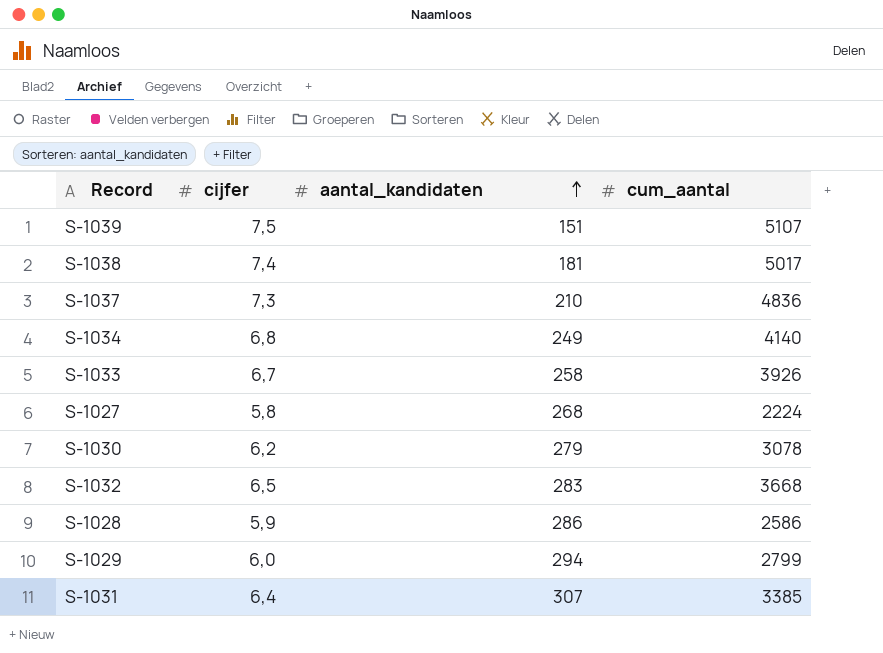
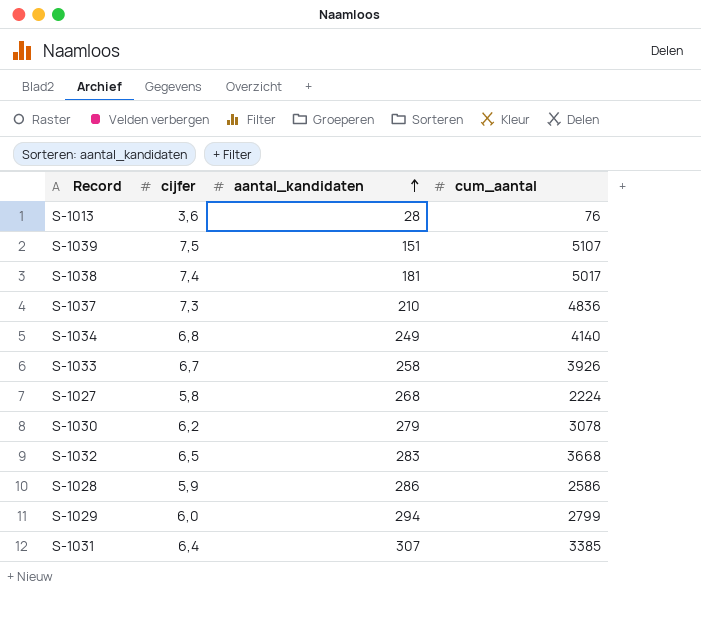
row S-1013: none -> 3,6 | 28 | 76

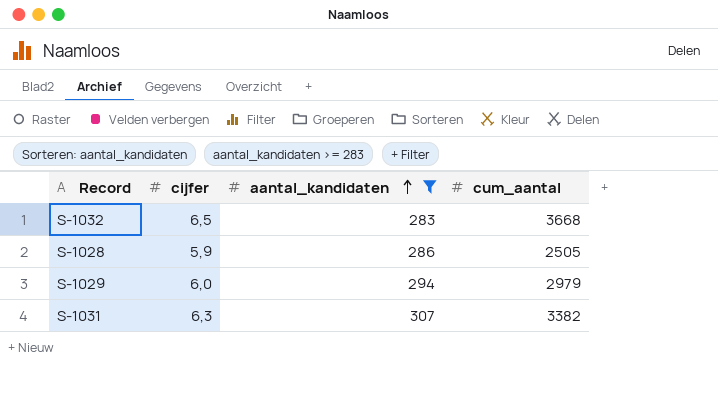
filter: none -> aantal_kandidaten >= 283
S-1028 | cum_aantal: 2586 -> 2505
S-1029 | cum_aantal: 2799 -> 2979
S-1031 | cijfer: 6,4 -> 6,3
S-1031 | cum_aantal: 3385 -> 3382

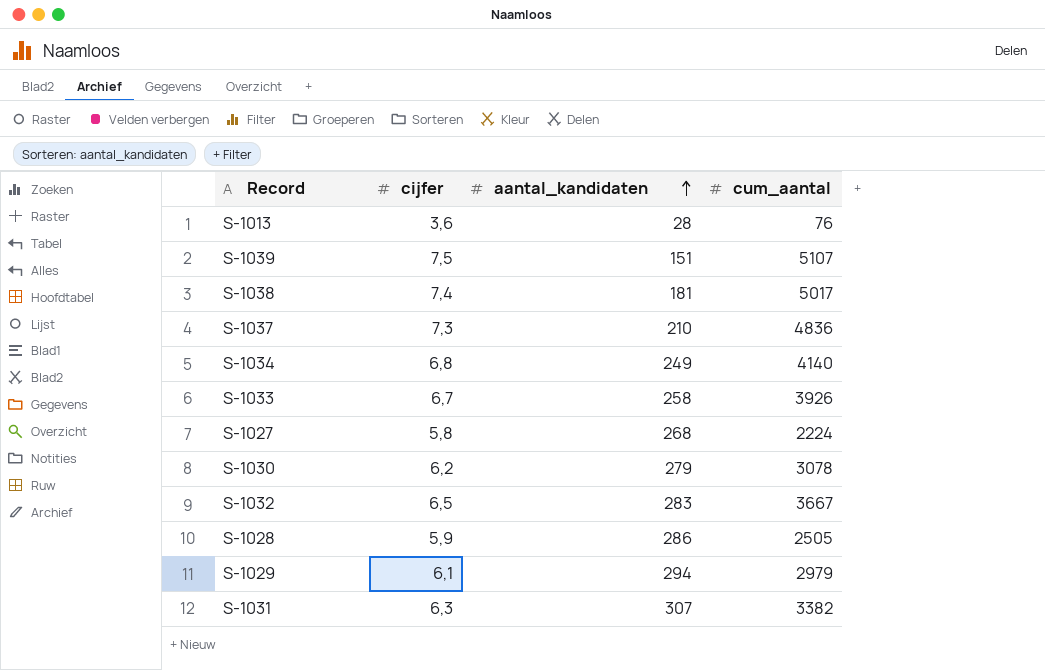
filter: aantal_kandidaten >= 283 -> none
S-1032 | cum_aantal: 3668 -> 3667
S-1029 | cijfer: 6,0 -> 6,1

